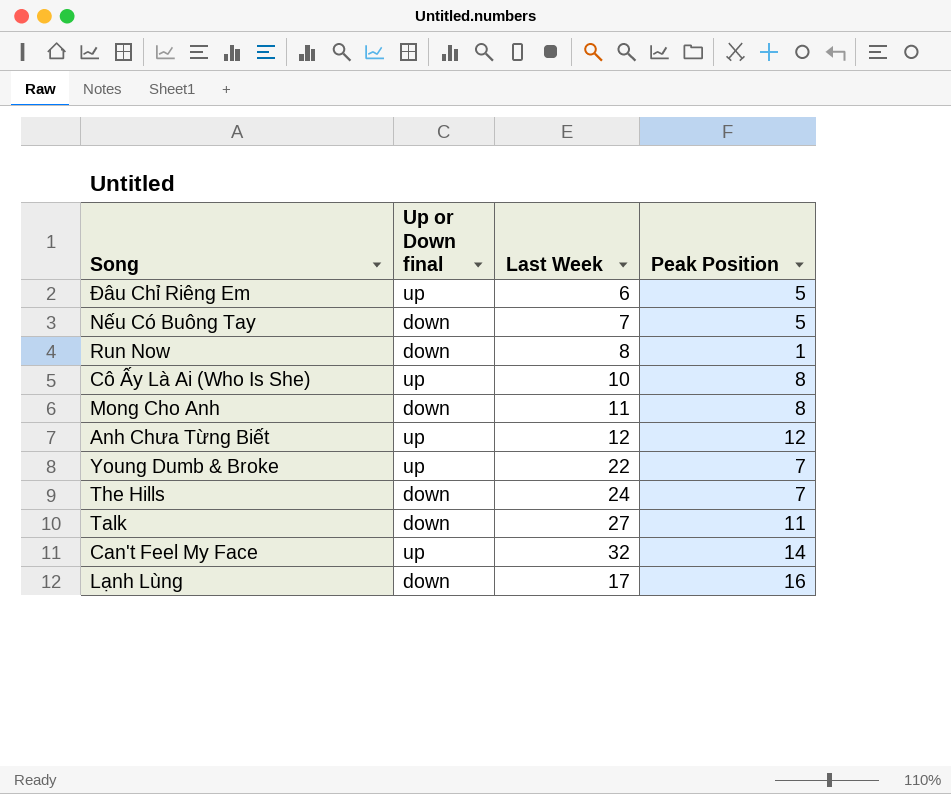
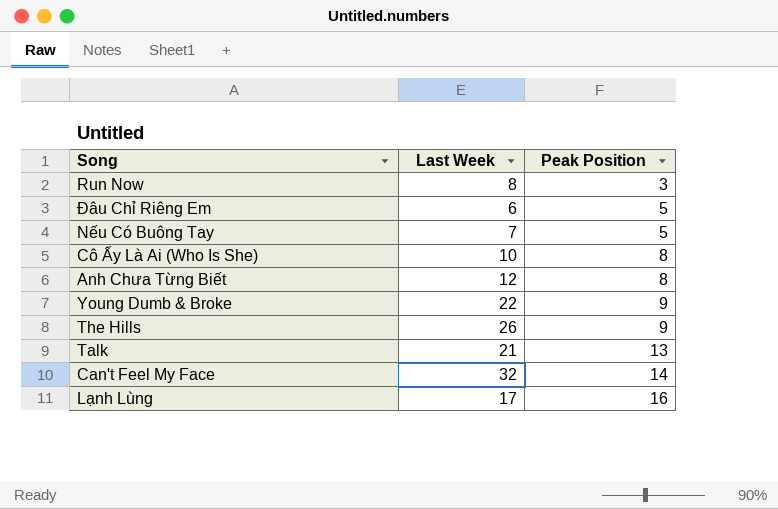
row order: none -> Peak Position ascending
column Up or Down final | position: 2 -> none
row Mong Cho Anh: down | 11 | 8 -> none
Run Now | Peak Position: 1 -> 3
Anh Chưa Từng Biết | Peak Position: 12 -> 8
Young Dumb & Broke | Peak Position: 7 -> 9
The Hills | Last Week: 24 -> 26
The Hills | Peak Position: 7 -> 9
Talk | Last Week: 27 -> 21
Talk | Peak Position: 11 -> 13

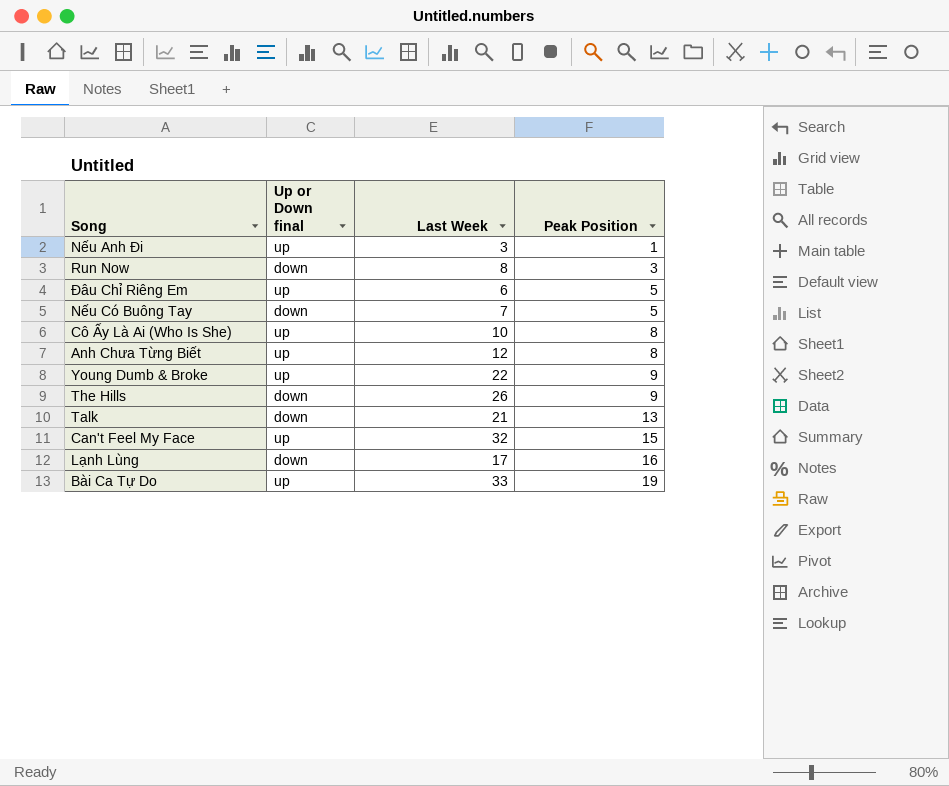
column Up or Down final | position: none -> 2
row Nếu Anh Đi: none -> up | 3 | 1
Can't Feel My Face | Peak Position: 14 -> 15
row Bài Ca Tự Do: none -> up | 33 | 19

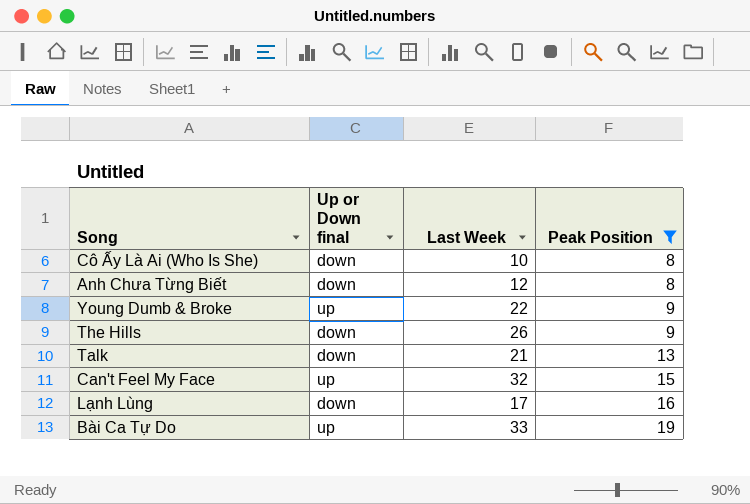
filter: none -> Peak Position >= 8
Cô Ấy Là Ai (Who Is She) | Up or Down final: up -> down
Anh Chưa Từng Biết | Up or Down final: up -> down

